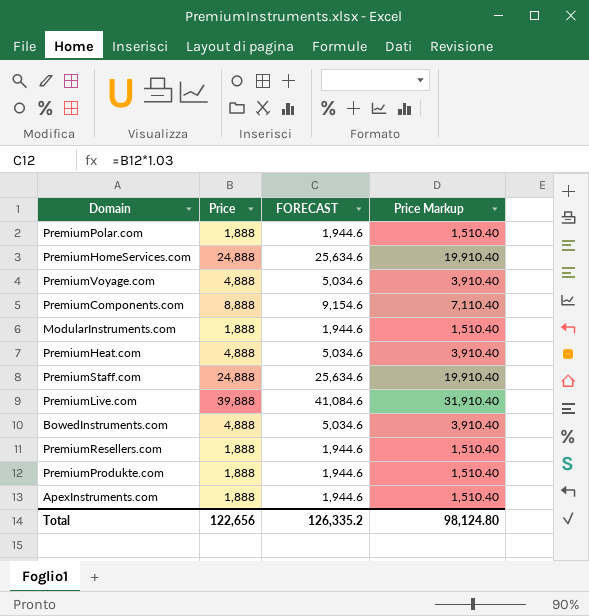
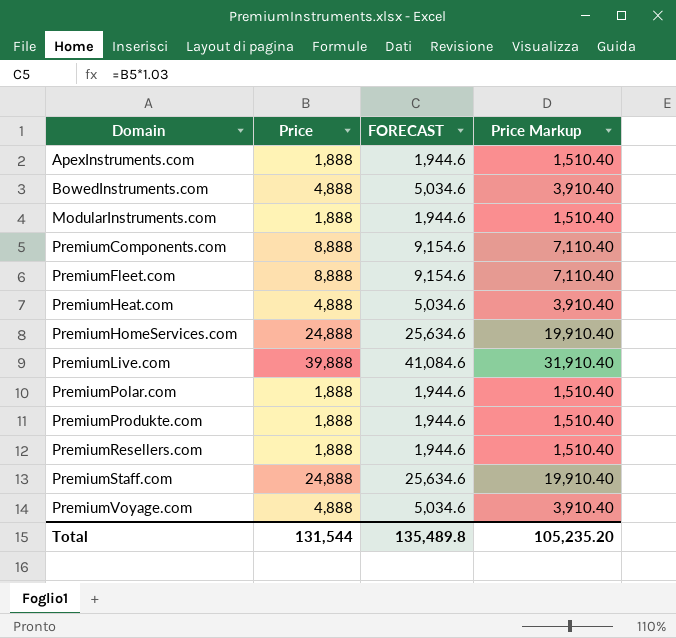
row order: none -> Domain ascending
row PremiumFleet.com: none -> 8,888 | 9,154.6 | 7,110.40
Total | Price: 122,656 -> 131,544
Total | FORECAST: 126,335.2 -> 135,489.8
Total | Price Markup: 98,124.80 -> 105,235.20

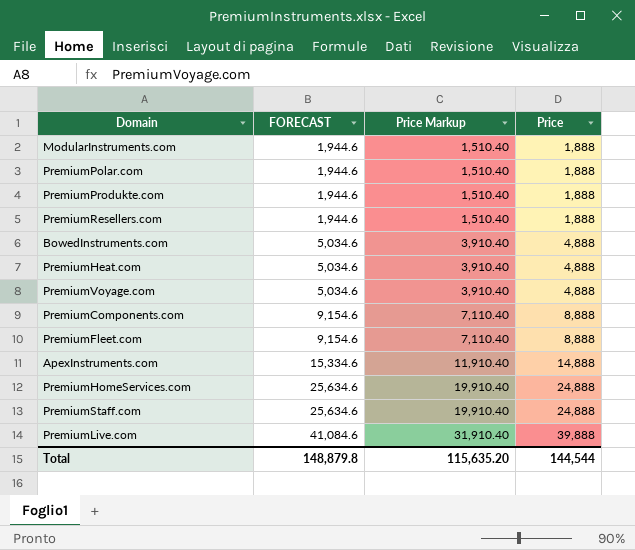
row order: Domain ascending -> FORECAST ascending
column Price | position: 2 -> 4
ApexInstruments.com | FORECAST: 1,944.6 -> 15,334.6
ApexInstruments.com | Price Markup: 1,510.40 -> 11,910.40
ApexInstruments.com | Price: 1,888 -> 14,888
Total | FORECAST: 135,489.8 -> 148,879.8
Total | Price Markup: 105,235.20 -> 115,635.20
Total | Price: 131,544 -> 144,544

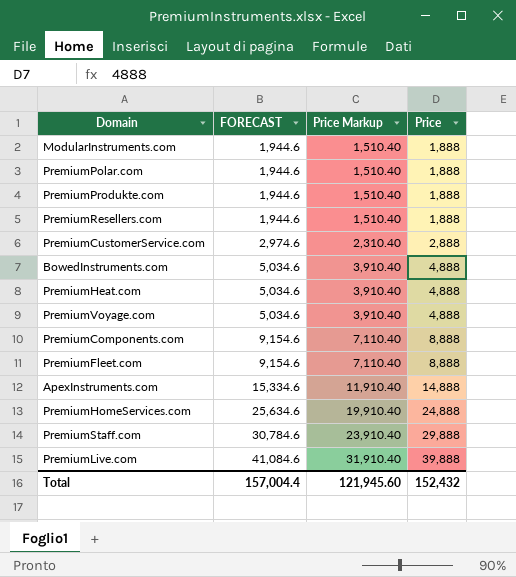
row PremiumCustomerService.com: none -> 2,974.6 | 2,310.40 | 2,888
PremiumStaff.com | FORECAST: 25,634.6 -> 30,784.6
PremiumStaff.com | Price Markup: 19,910.40 -> 23,910.40
PremiumStaff.com | Price: 24,888 -> 29,888
Total | FORECAST: 148,879.8 -> 157,004.4
Total | Price Markup: 115,635.20 -> 121,945.60
Total | Price: 144,544 -> 152,432

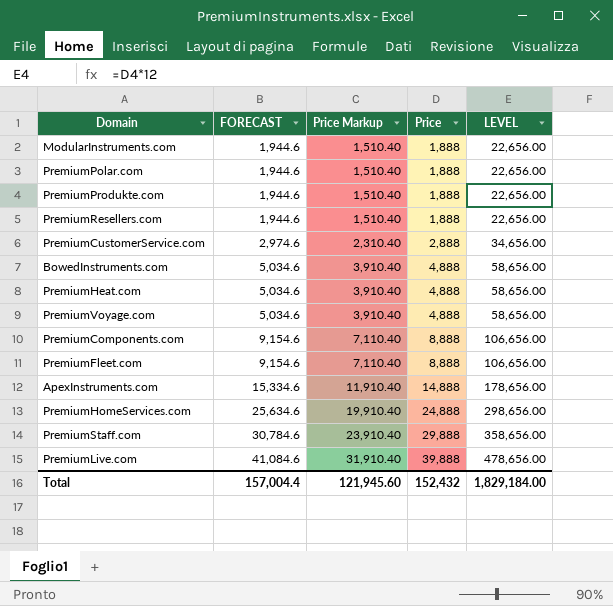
column LEVEL | formula: none -> [Price] * 12

